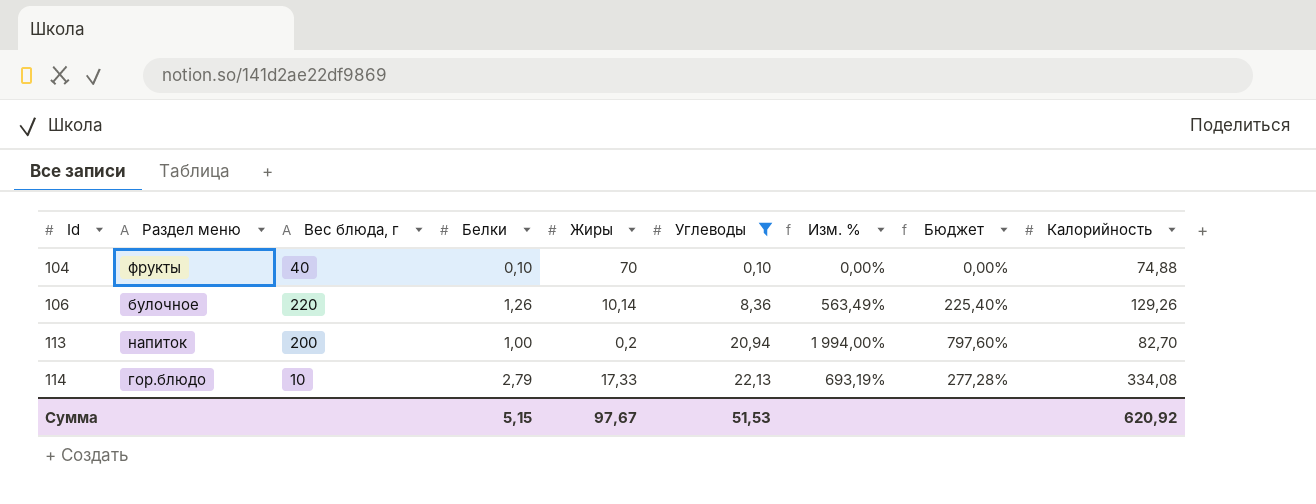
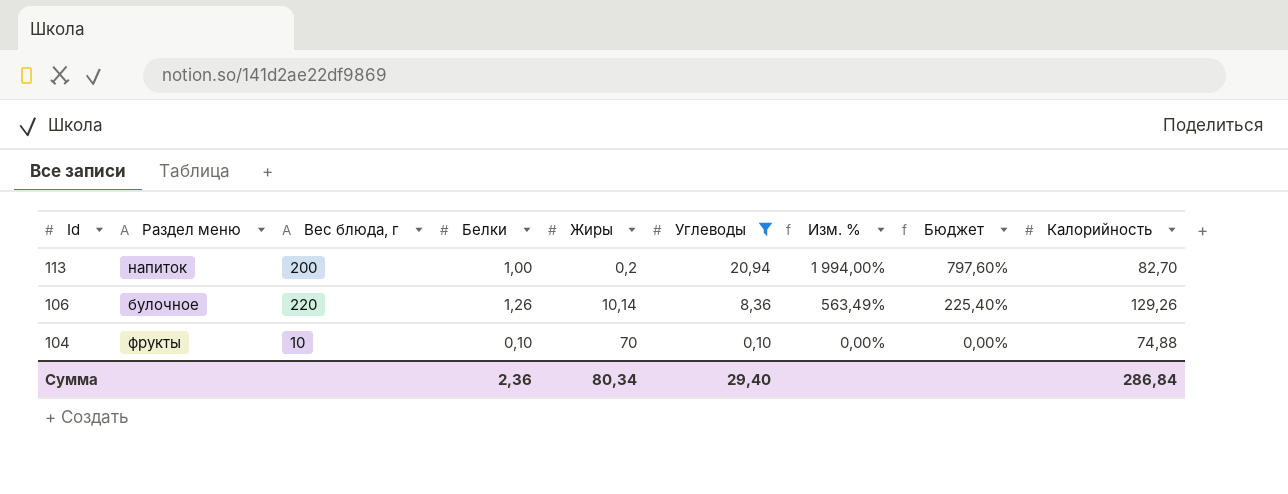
row order: Id ascending -> Id descending
row 114: гор.блюдо | 10 | 2,79 | 17,33 | 22,13 | 693,19% | 277,28% | 334,08 -> none
104 | Вес блюда, г: 40 -> 10
Сумма | Белки: 5,15 -> 2,36
Сумма | Жиры: 97,67 -> 80,34
Сумма | Углеводы: 51,53 -> 29,40
Сумма | Калорийность: 620,92 -> 286,84

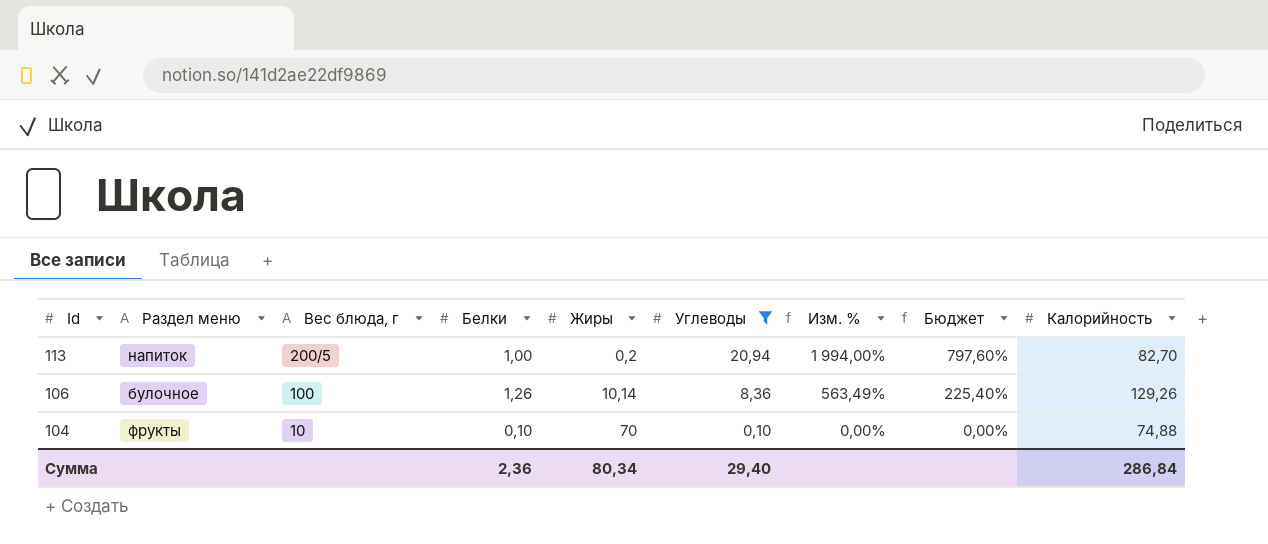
113 | Вес блюда, г: 200 -> 200/5
106 | Вес блюда, г: 220 -> 100

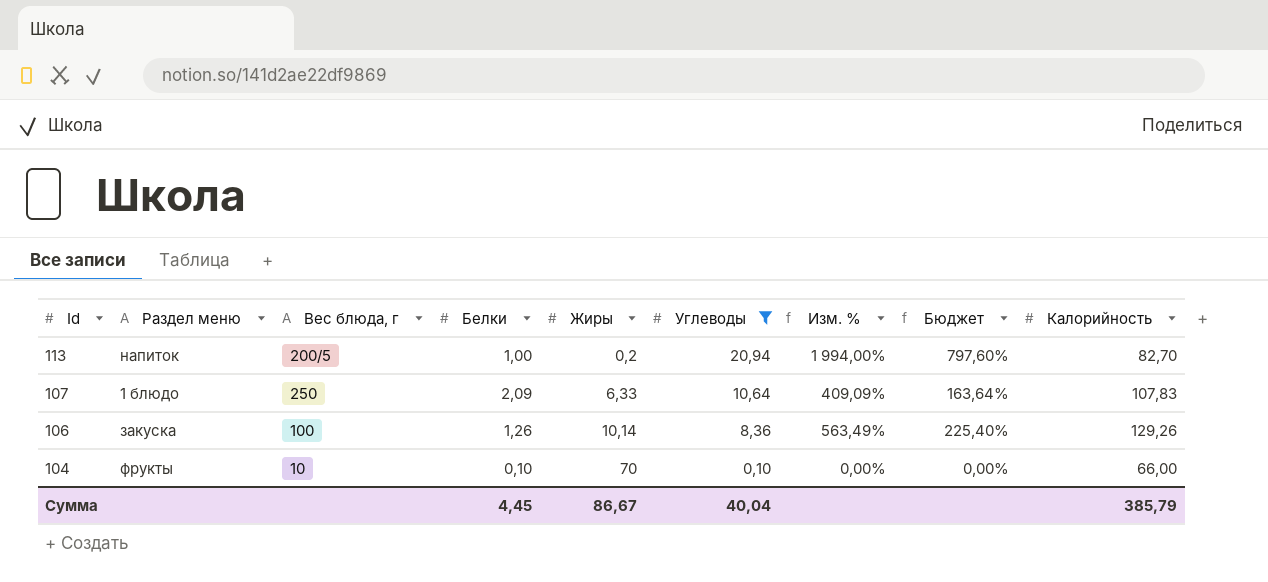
row 107: none -> 1 блюдо | 250 | 2,09 | 6,33 | 10,64 | 409,09% | 163,64% | 107,83
106 | Раздел меню: булочное -> закуска
104 | Калорийность: 74,88 -> 66,00
Сумма | Белки: 2,36 -> 4,45
Сумма | Жиры: 80,34 -> 86,67
Сумма | Углеводы: 29,40 -> 40,04
Сумма | Калорийность: 286,84 -> 385,79

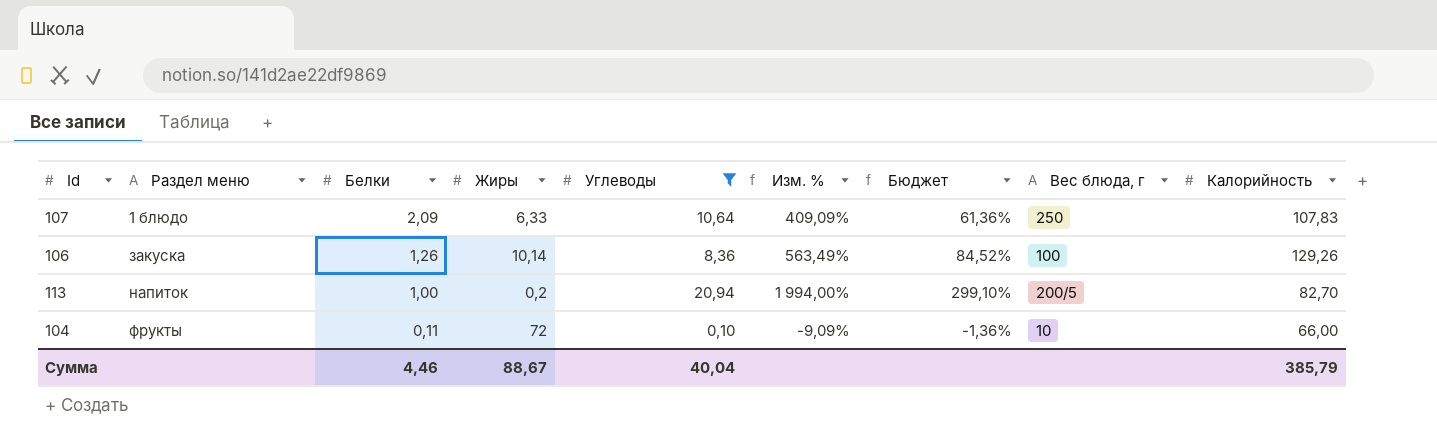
row order: Id descending -> Раздел меню ascending
column Бюджет | formula: [Изм. %] * 0,4 -> [Изм. %] * 0,15
column Вес блюда, г | position: 3 -> 8
104 | Белки: 0,10 -> 0,11
104 | Жиры: 70 -> 72
104 | Изм. %: 0,00% -> -9,09%
Сумма | Белки: 4,45 -> 4,46
Сумма | Жиры: 86,67 -> 88,67

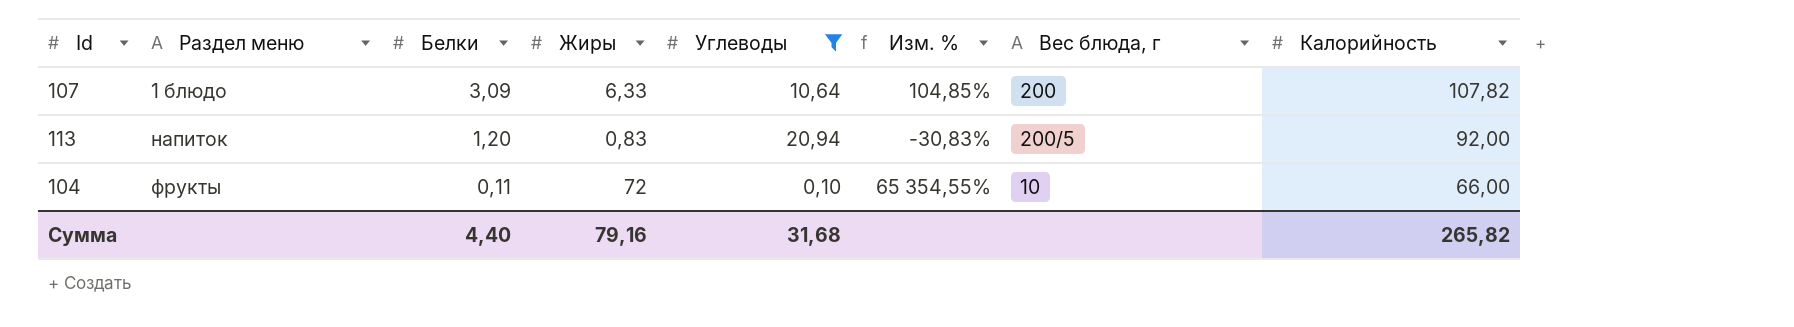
column Бюджет | formula: [Изм. %] * 0,15 -> none
column Изм. % | formula: ([Углеводы] - [Белки]) / [Белки] -> ([Жиры] - [Белки]) / [Белки]
row 106: закуска | 1,26 | 10,14 | 8,36 | 563,49% | 84,52% | 100 | 129,26 -> none
107 | Белки: 2,09 -> 3,09
107 | Вес блюда, г: 250 -> 200
107 | Калорийность: 107,83 -> 107,82
113 | Белки: 1,00 -> 1,20
113 | Жиры: 0,2 -> 0,83
113 | Калорийность: 82,70 -> 92,00
Сумма | Белки: 4,46 -> 4,40
Сумма | Жиры: 88,67 -> 79,16
Сумма | Углеводы: 40,04 -> 31,68
Сумма | Калорийность: 385,79 -> 265,82

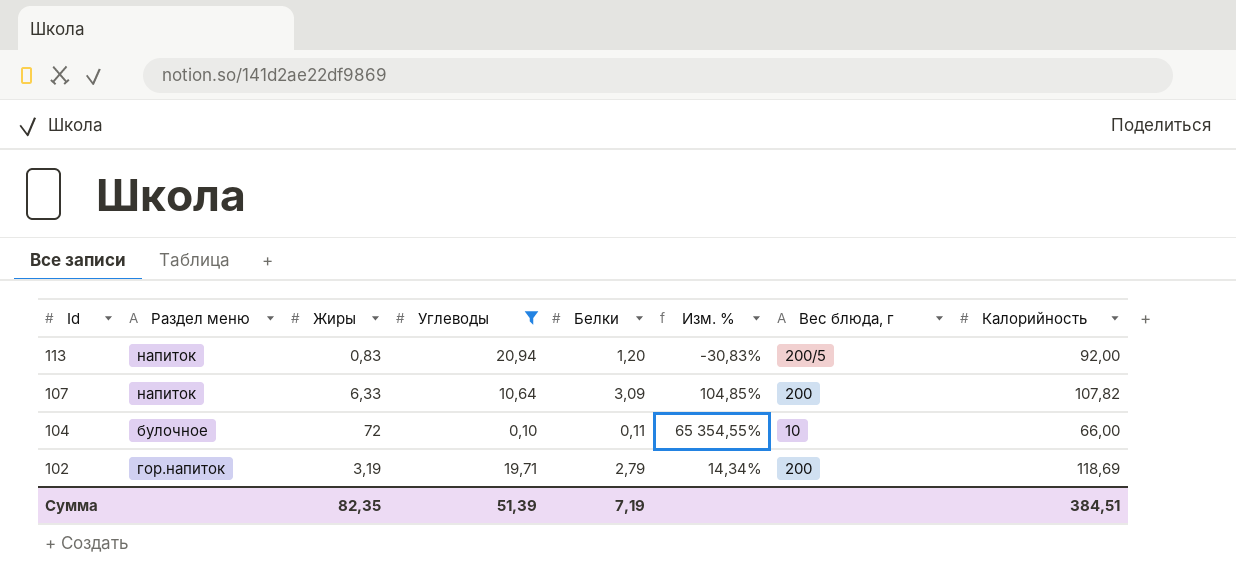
row order: Раздел меню ascending -> Id descending
column Белки | position: 3 -> 5
107 | Раздел меню: 1 блюдо -> напиток
104 | Раздел меню: фрукты -> булочное
row 102: none -> гор.напиток | 3,19 | 19,71 | 2,79 | 14,34% | 200 | 118,69
Сумма | Жиры: 79,16 -> 82,35
Сумма | Углеводы: 31,68 -> 51,39
Сумма | Белки: 4,40 -> 7,19
Сумма | Калорийность: 265,82 -> 384,51

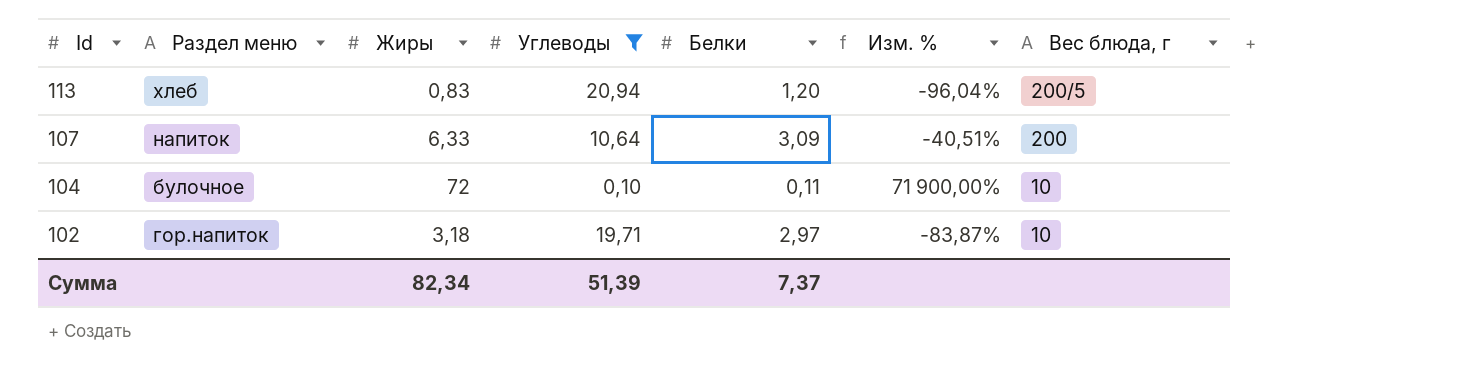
column Калорийность | position: 8 -> none
column Изм. % | formula: ([Жиры] - [Белки]) / [Белки] -> ([Жиры] - [Углеводы]) / [Углеводы]
113 | Раздел меню: напиток -> хлеб
102 | Жиры: 3,19 -> 3,18
102 | Белки: 2,79 -> 2,97
102 | Вес блюда, г: 200 -> 10
Сумма | Жиры: 82,35 -> 82,34
Сумма | Белки: 7,19 -> 7,37

